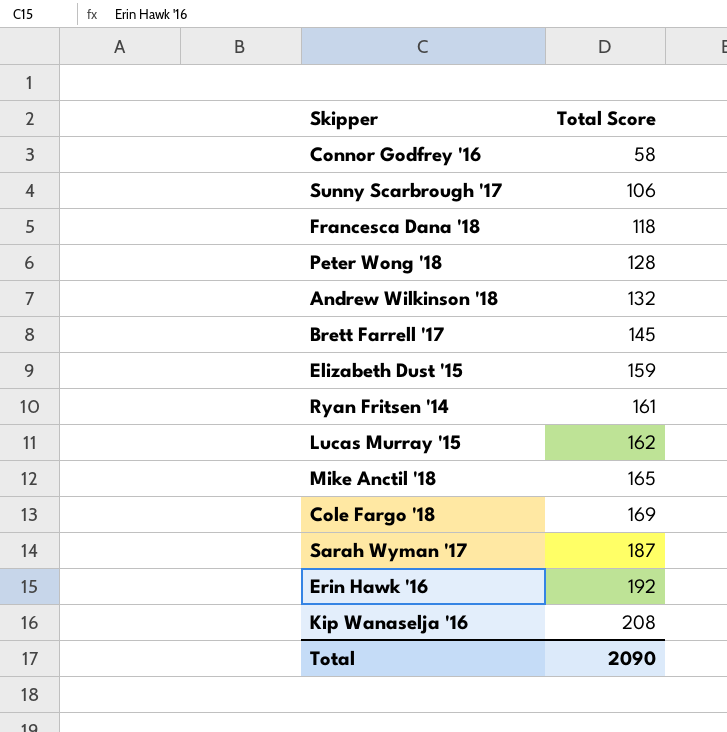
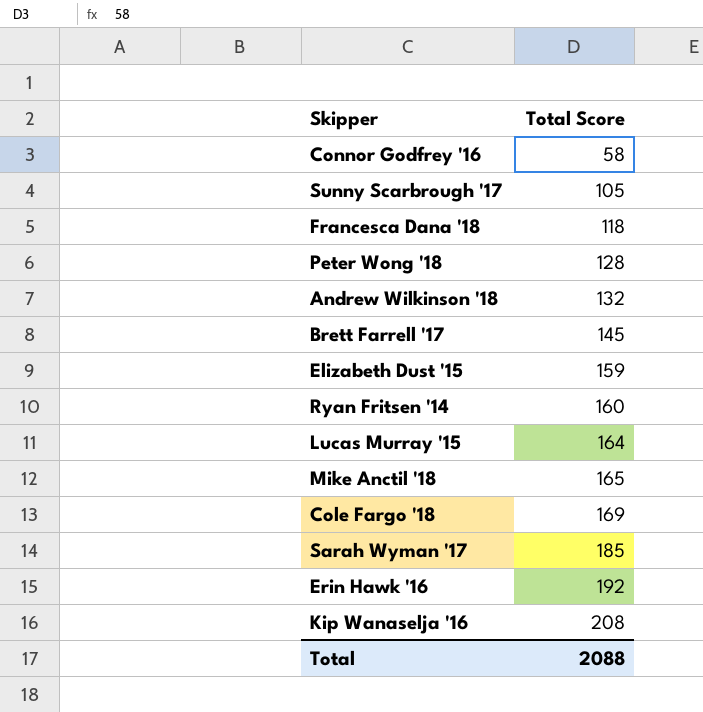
Sunny Scarbrough '17 | Total Score: 106 -> 105
Ryan Fritsen '14 | Total Score: 161 -> 160
Lucas Murray '15 | Total Score: 162 -> 164
Sarah Wyman '17 | Total Score: 187 -> 185
Total | Total Score: 2090 -> 2088

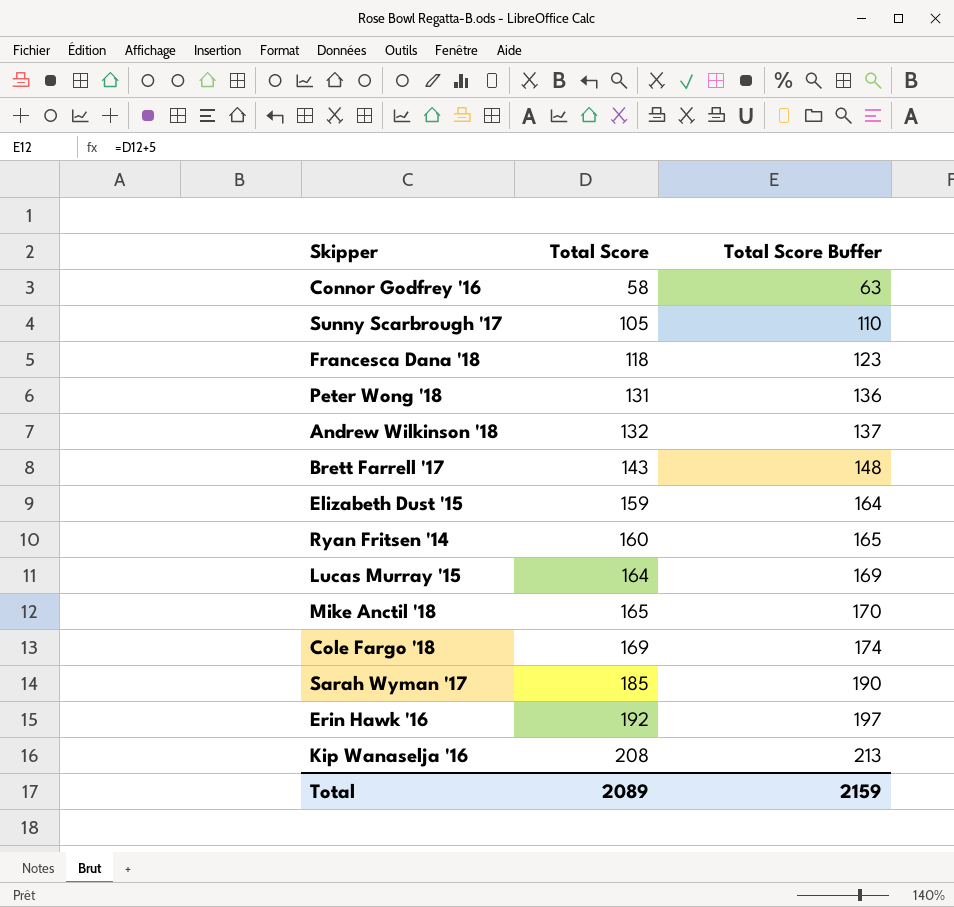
column Total Score Buffer | formula: none -> [Total Score] + 5
Peter Wong '18 | Total Score: 128 -> 131
Brett Farrell '17 | Total Score: 145 -> 143
Total | Total Score: 2088 -> 2089

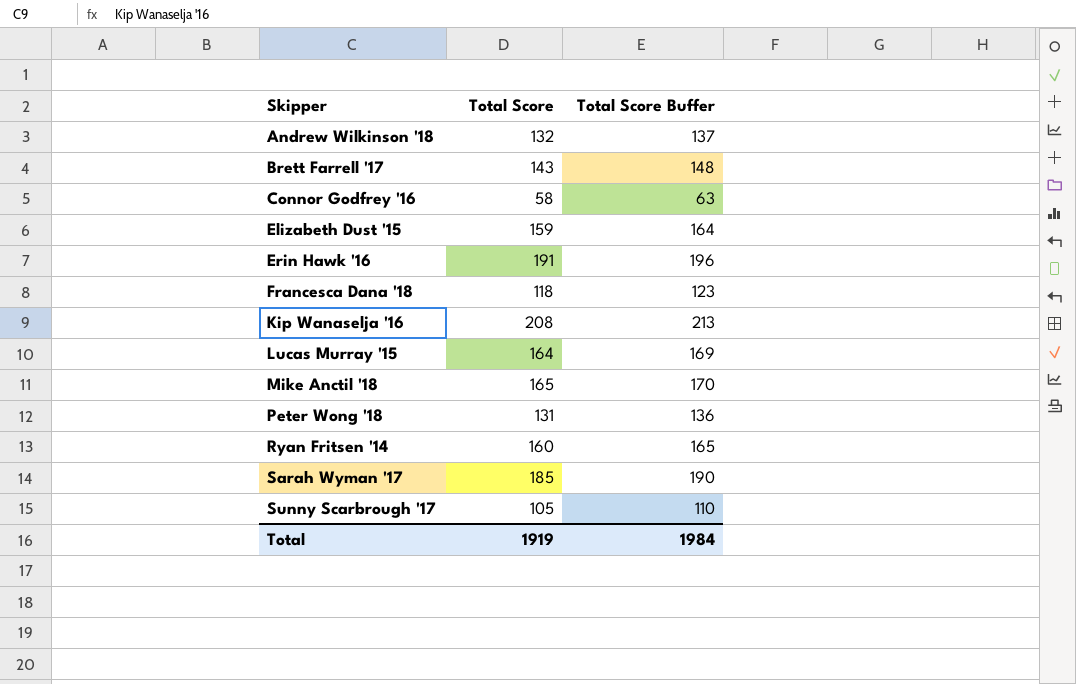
row order: Total Score ascending -> Skipper ascending
row Cole Fargo '18: 169 | 174 -> none
Erin Hawk '16 | Total Score: 192 -> 191
Erin Hawk '16 | Total Score Buffer: 197 -> 196
Total | Total Score: 2089 -> 1919
Total | Total Score Buffer: 2159 -> 1984

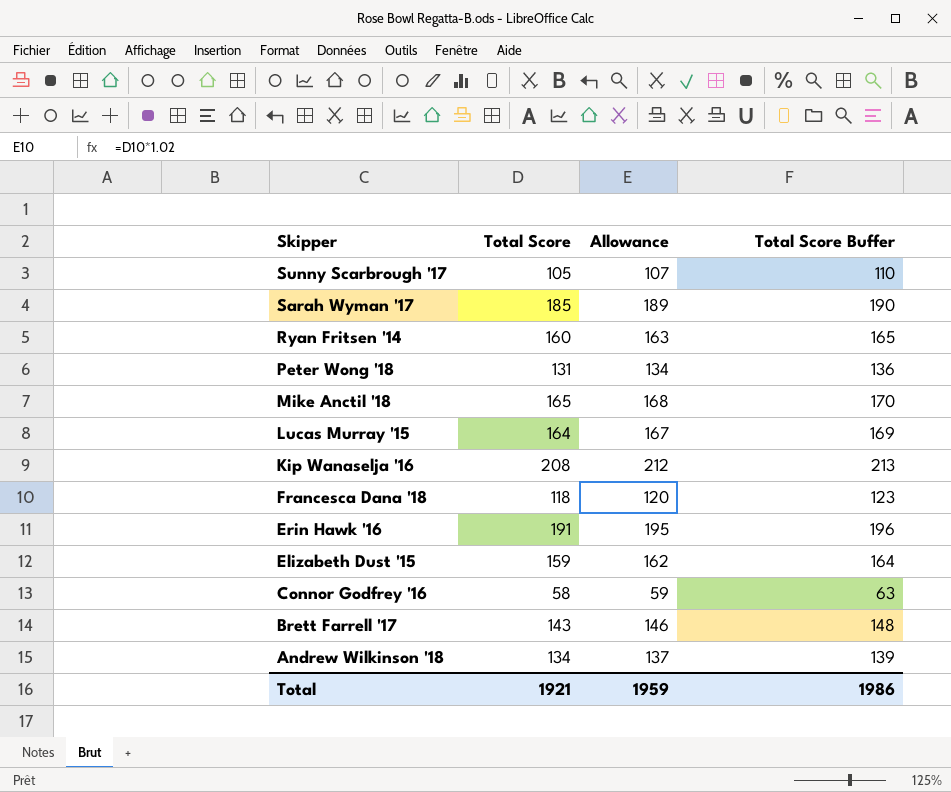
row order: Skipper ascending -> Skipper descending
column Allowance | formula: none -> [Total Score] * 1.02
Andrew Wilkinson '18 | Total Score: 132 -> 134
Andrew Wilkinson '18 | Total Score Buffer: 137 -> 139
Total | Total Score: 1919 -> 1921
Total | Total Score Buffer: 1984 -> 1986

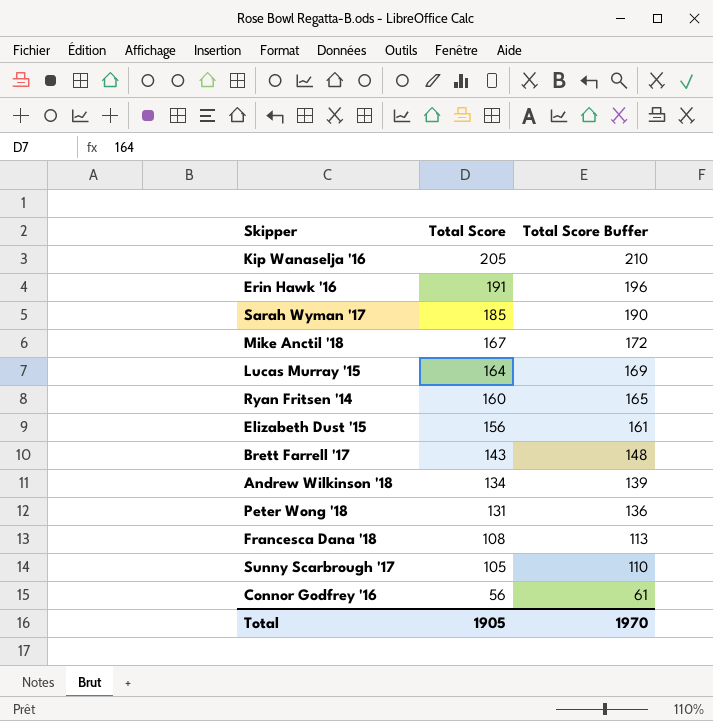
row order: Skipper descending -> Total Score descending
column Allowance | formula: [Total Score] * 1.02 -> none
Kip Wanaselja '16 | Total Score: 208 -> 205
Kip Wanaselja '16 | Total Score Buffer: 213 -> 210
Mike Anctil '18 | Total Score: 165 -> 167
Mike Anctil '18 | Total Score Buffer: 170 -> 172
Elizabeth Dust '15 | Total Score: 159 -> 156
Elizabeth Dust '15 | Total Score Buffer: 164 -> 161
Francesca Dana '18 | Total Score: 118 -> 108
Francesca Dana '18 | Total Score Buffer: 123 -> 113
Connor Godfrey '16 | Total Score: 58 -> 56
Connor Godfrey '16 | Total Score Buffer: 63 -> 61
Total | Total Score: 1921 -> 1905
Total | Total Score Buffer: 1986 -> 1970

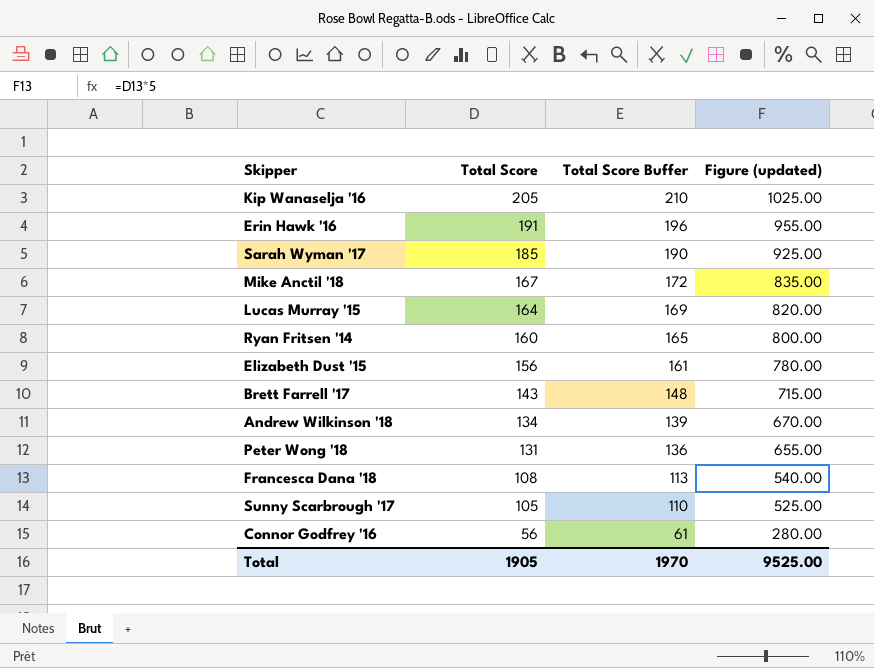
column Figure (updated) | formula: none -> [Total Score] * 5

